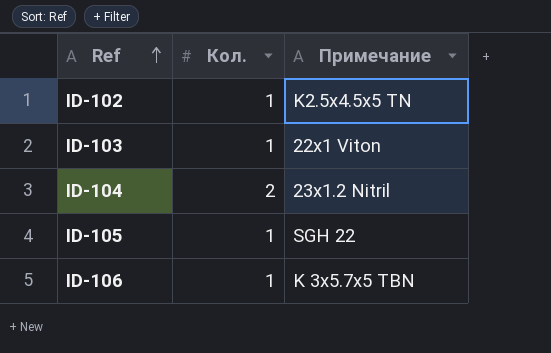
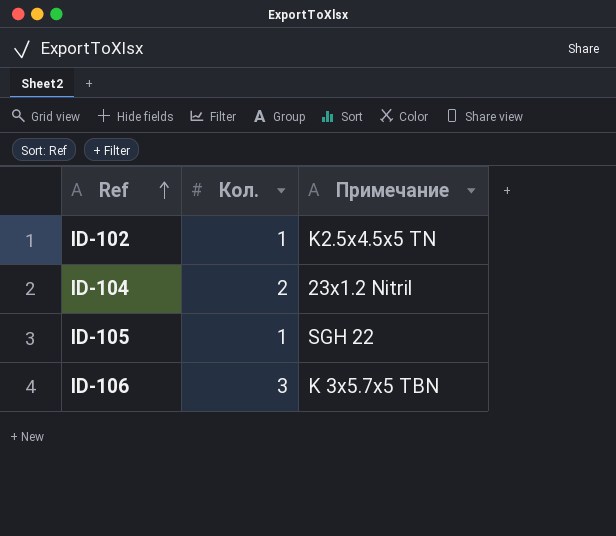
row ID-103: 1 | 22x1 Viton -> none
ID-106 | Кол.: 1 -> 3

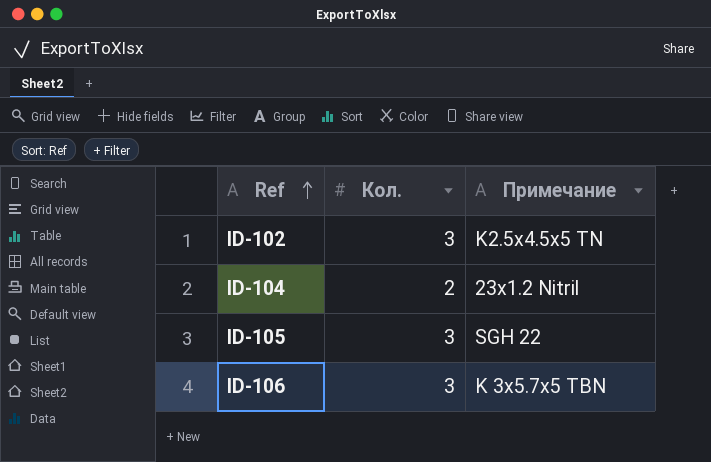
ID-102 | Кол.: 1 -> 3
ID-105 | Кол.: 1 -> 3

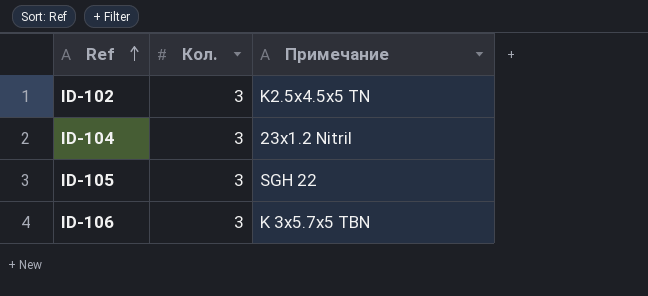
ID-104 | Кол.: 2 -> 3

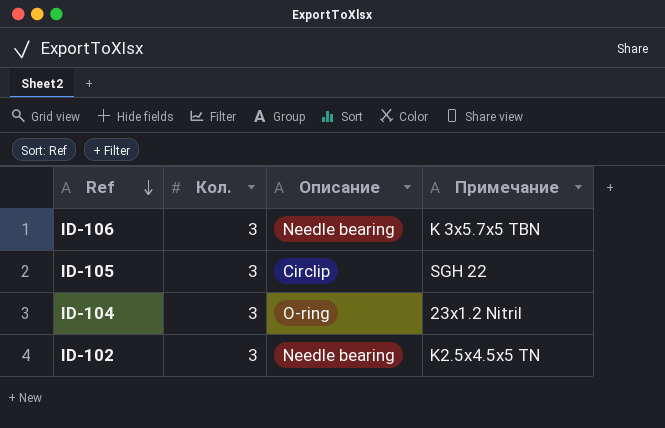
row order: Ref ascending -> Ref descending
column Описание | position: none -> 3

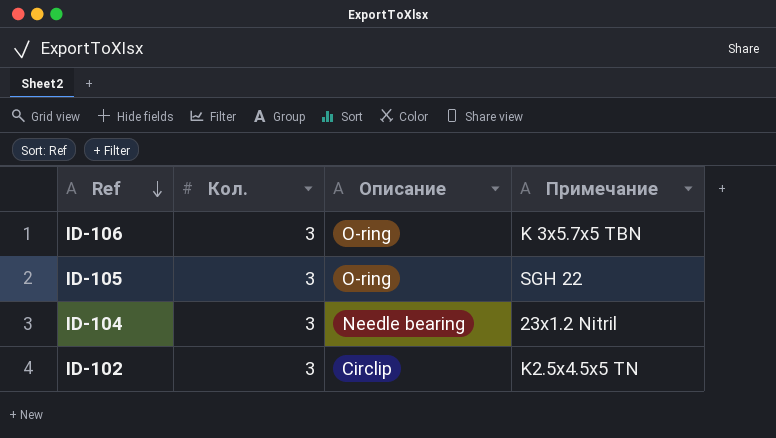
ID-106 | Описание: Needle bearing -> O-ring
ID-105 | Описание: Circlip -> O-ring
ID-104 | Описание: O-ring -> Needle bearing
ID-102 | Описание: Needle bearing -> Circlip

